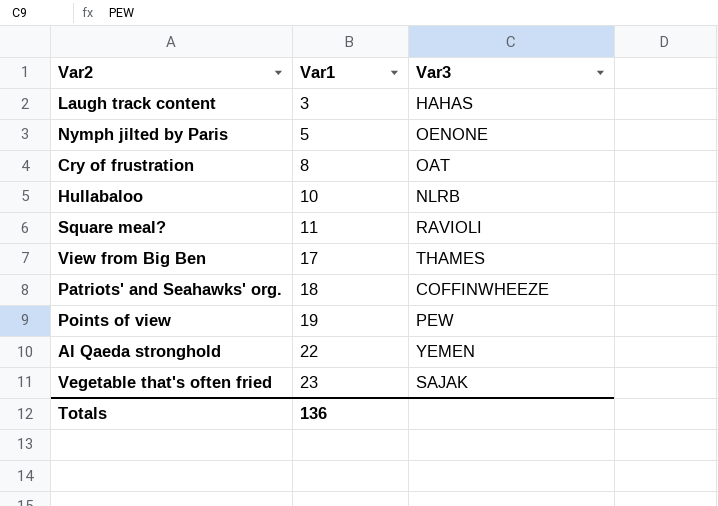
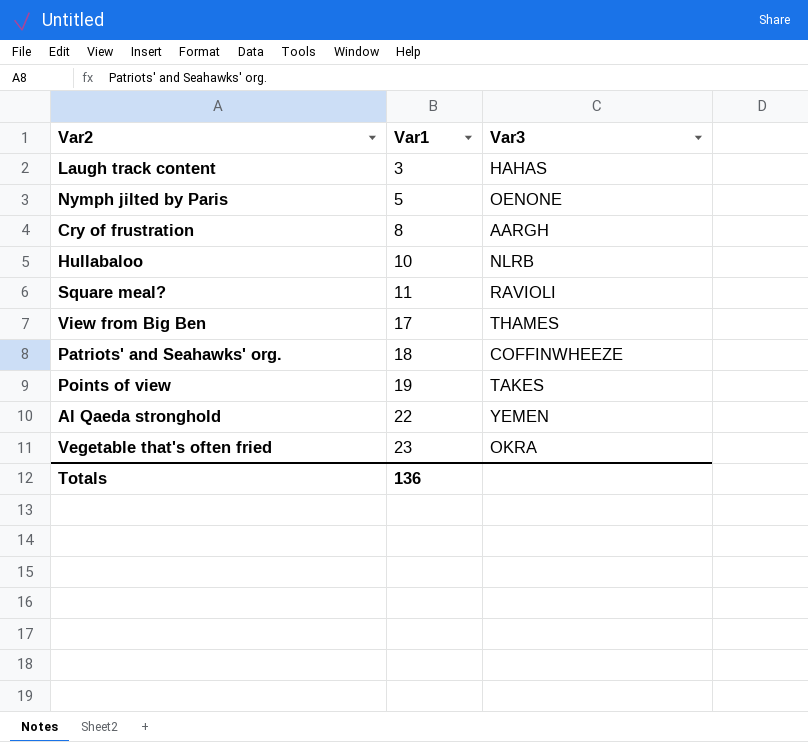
Cry of frustration | Var3: OAT -> AARGH
Points of view | Var3: PEW -> TAKES
Vegetable that's often fried | Var3: SAJAK -> OKRA

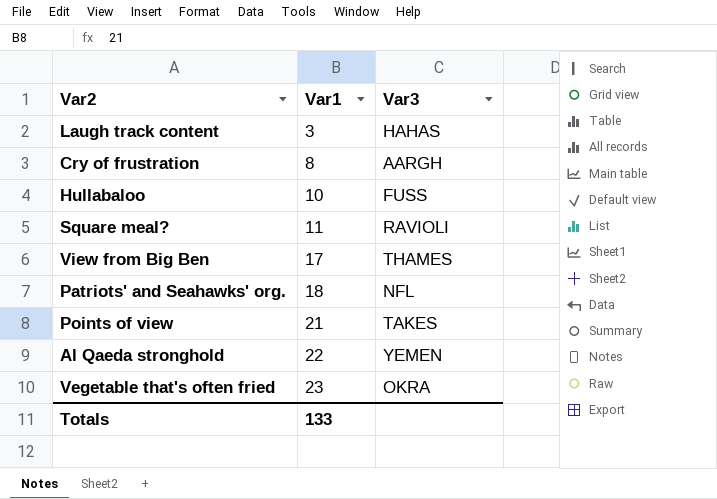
row Nymph jilted by Paris: 5 | OENONE -> none
Hullabaloo | Var3: NLRB -> FUSS
Patriots' and Seahawks' org. | Var3: COFFINWHEEZE -> NFL
Points of view | Var1: 19 -> 21
Totals | Var1: 136 -> 133

